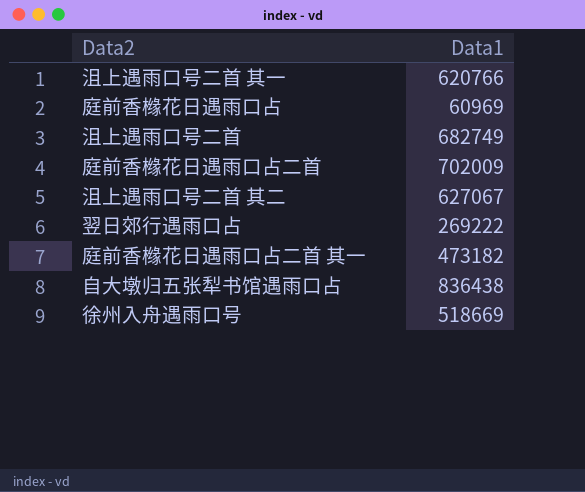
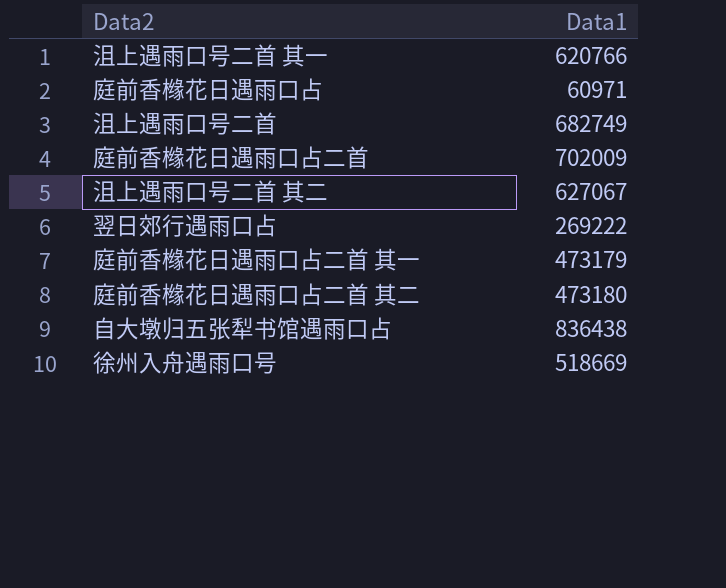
庭前香橼花日遇雨口占 | Data1: 60969 -> 60971
庭前香橼花日遇雨口占二首 其一 | Data1: 473182 -> 473179
row 庭前香橼花日遇雨口占二首 其二: none -> 473180

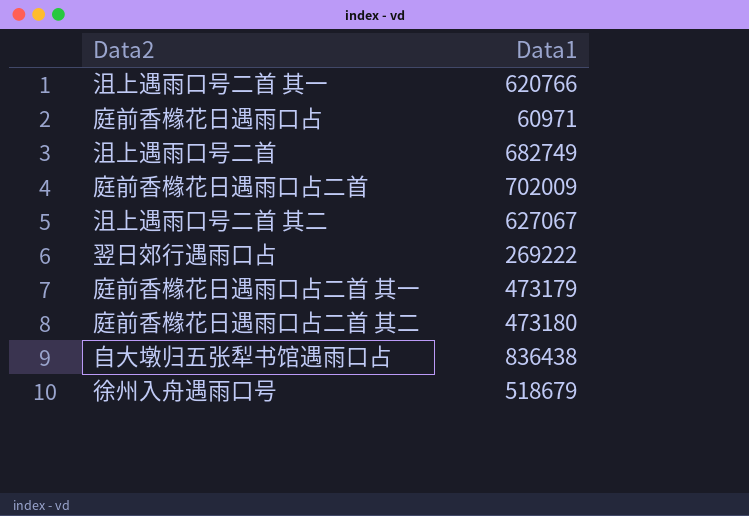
徐州入舟遇雨口号 | Data1: 518669 -> 518679

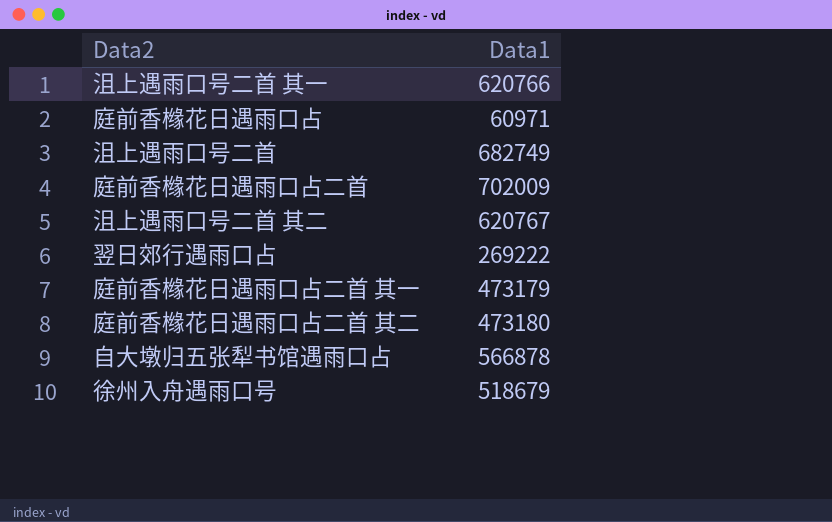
沮上遇雨口号二首 其二 | Data1: 627067 -> 620767
自大墩归五张犁书馆遇雨口占 | Data1: 836438 -> 566878

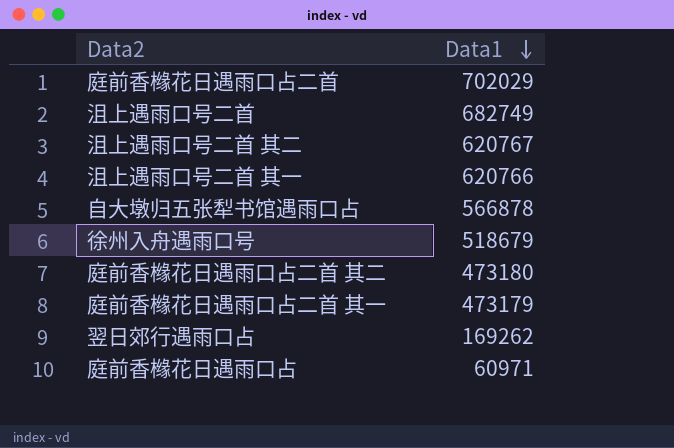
row order: none -> Data1 descending
庭前香橼花日遇雨口占二首 | Data1: 702009 -> 702029
翌日郊行遇雨口占 | Data1: 269222 -> 169262

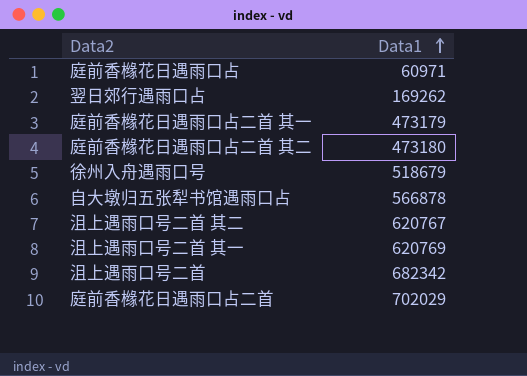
row order: Data1 descending -> Data1 ascending
沮上遇雨口号二首 其一 | Data1: 620766 -> 620769
沮上遇雨口号二首 | Data1: 682749 -> 682342

